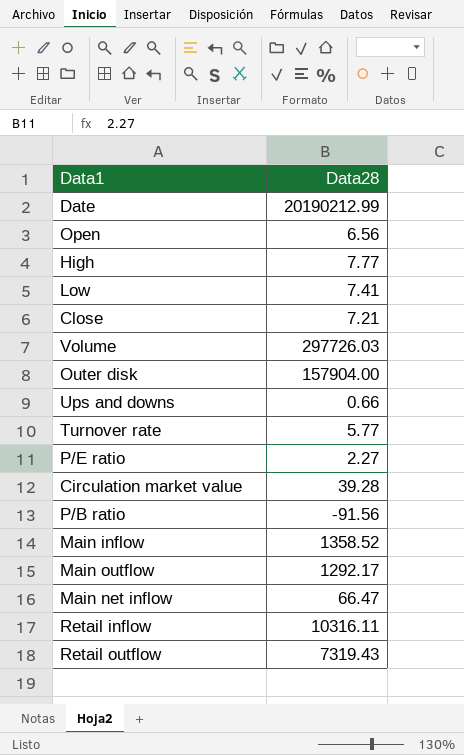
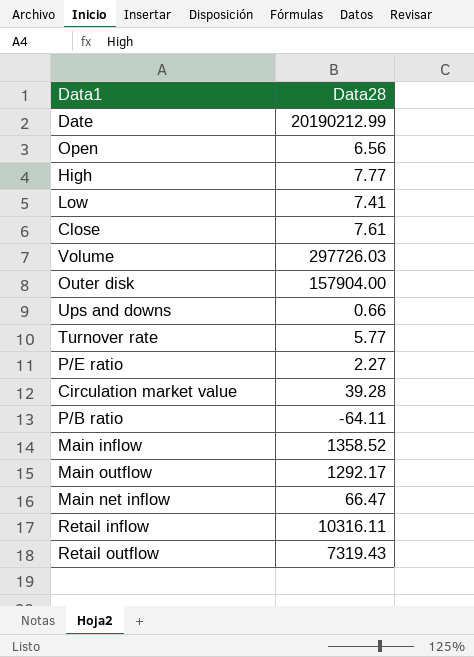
Close | Data28: 7.21 -> 7.61
P/B ratio | Data28: -91.56 -> -64.11

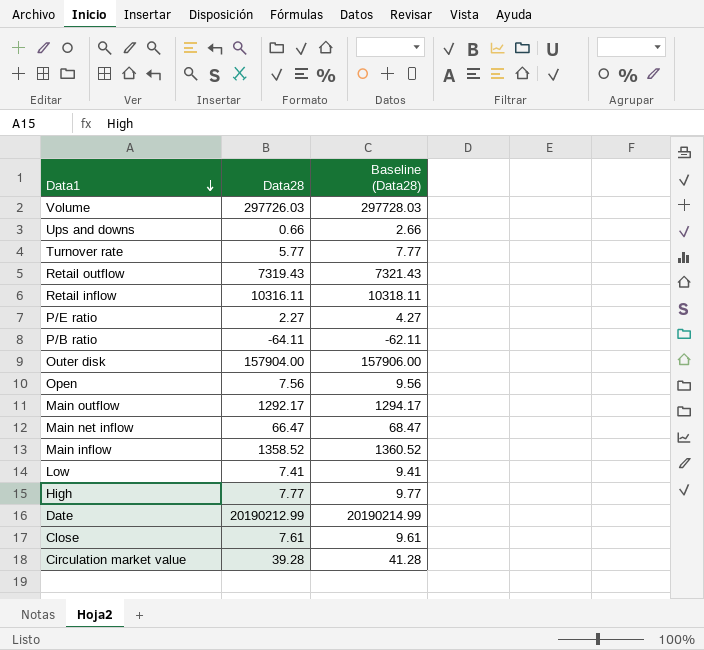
row order: none -> Data1 descending
column Baseline (Data28) | formula: none -> [Data28] + 2
Open | Data28: 6.56 -> 7.56

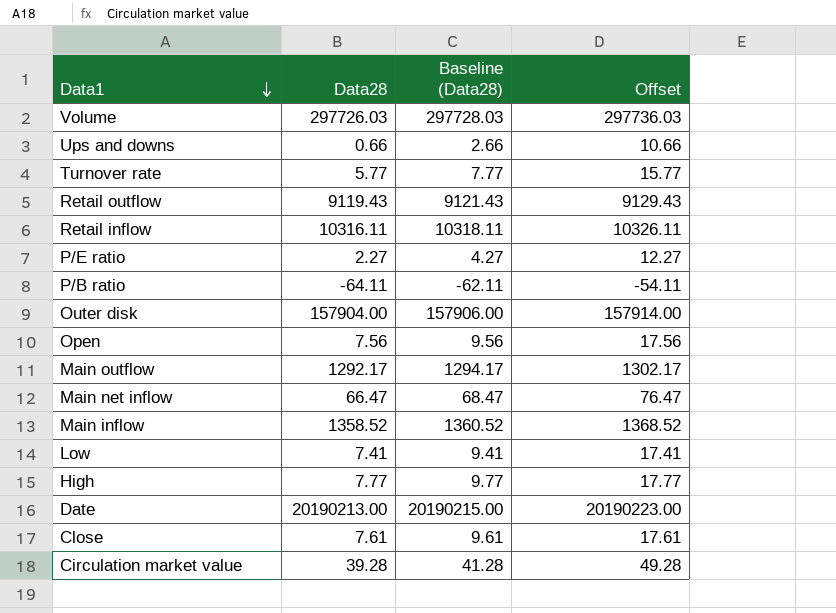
column Offset | formula: none -> [Data28] + 10
Retail outflow | Data28: 7319.43 -> 9119.43
Retail outflow | Baseline (Data28): 7321.43 -> 9121.43
Date | Data28: 20190212.99 -> 20190213.00
Date | Baseline (Data28): 20190214.99 -> 20190215.00

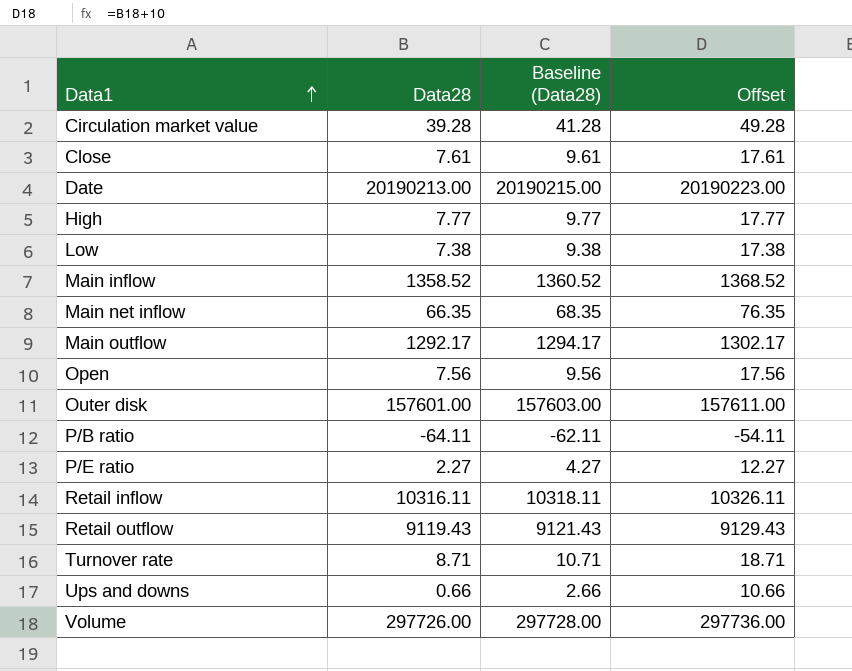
row order: Data1 descending -> Data1 ascending
Low | Data28: 7.41 -> 7.38
Low | Baseline (Data28): 9.41 -> 9.38
Low | Offset: 17.41 -> 17.38
Main net inflow | Data28: 66.47 -> 66.35
Main net inflow | Baseline (Data28): 68.47 -> 68.35
Main net inflow | Offset: 76.47 -> 76.35
Outer disk | Data28: 157904.00 -> 157601.00
Outer disk | Baseline (Data28): 157906.00 -> 157603.00
Outer disk | Offset: 157914.00 -> 157611.00
Turnover rate | Data28: 5.77 -> 8.71
Turnover rate | Baseline (Data28): 7.77 -> 10.71
Turnover rate | Offset: 15.77 -> 18.71
Volume | Data28: 297726.03 -> 297726.00
Volume | Baseline (Data28): 297728.03 -> 297728.00
Volume | Offset: 297736.03 -> 297736.00

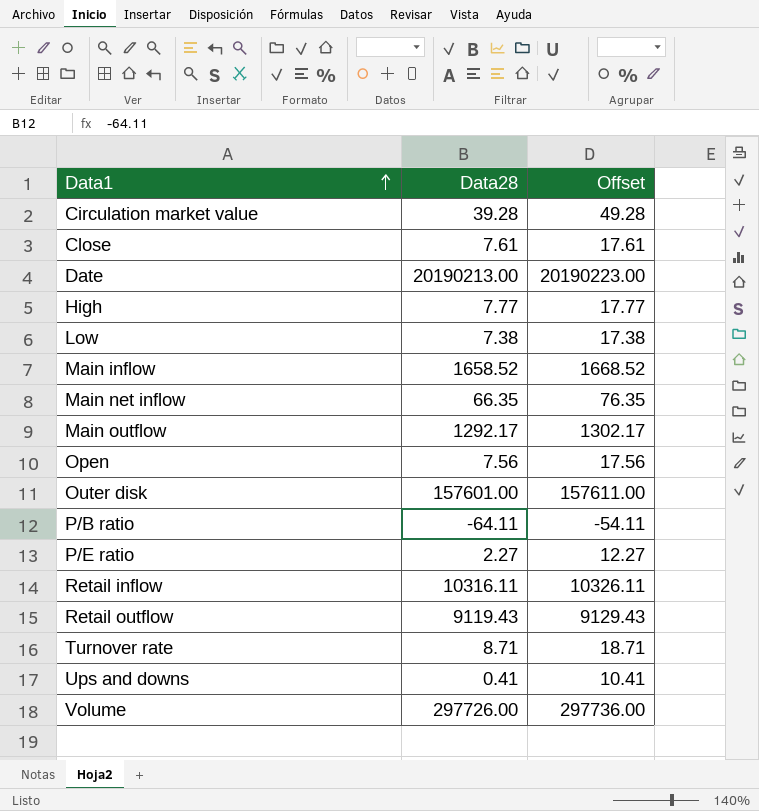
column Baseline (Data28) | formula: [Data28] + 2 -> none
Main inflow | Data28: 1358.52 -> 1658.52
Main inflow | Offset: 1368.52 -> 1668.52
Ups and downs | Data28: 0.66 -> 0.41
Ups and downs | Offset: 10.66 -> 10.41

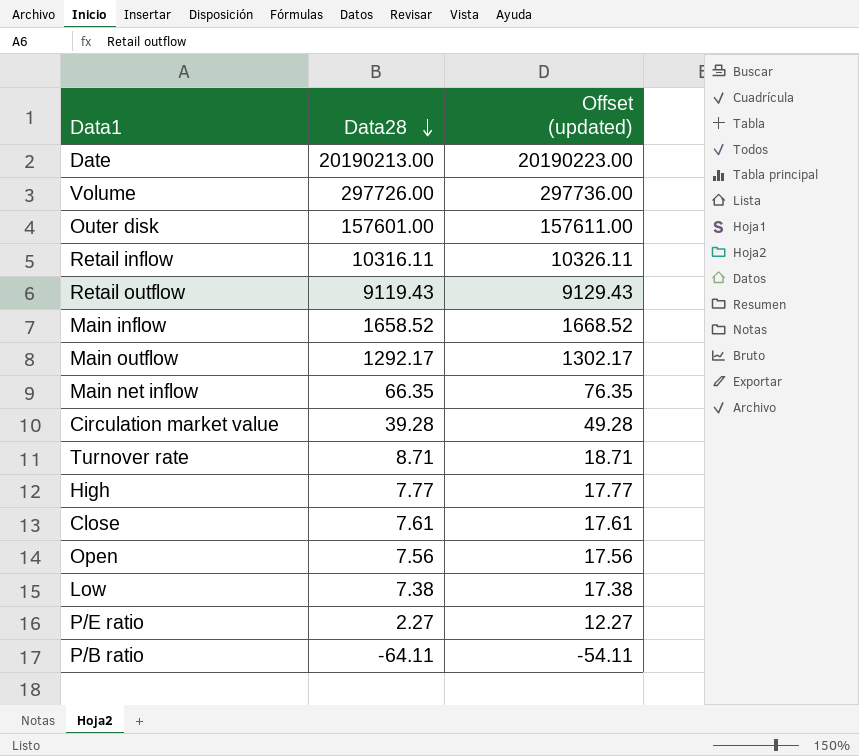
row order: Data1 ascending -> Data28 descending
column name: Offset -> Offset (updated)
row Ups and downs: 0.41 | 10.41 -> none

